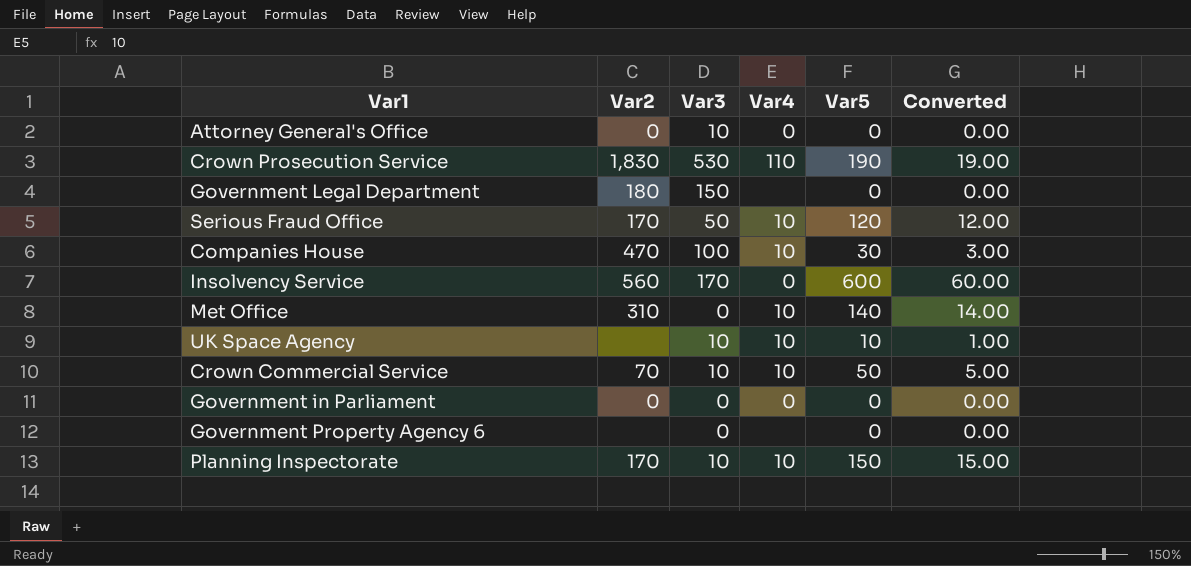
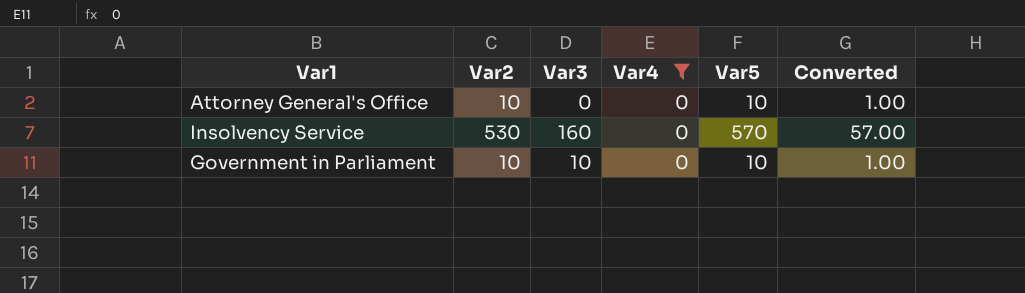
filter: none -> Var4 = 0
Attorney General's Office | Var2: 0 -> 10
Attorney General's Office | Var3: 10 -> 0
Attorney General's Office | Var5: 0 -> 10
Attorney General's Office | Converted: 0.00 -> 1.00
Insolvency Service | Var2: 560 -> 530
Insolvency Service | Var3: 170 -> 160
Insolvency Service | Var5: 600 -> 570
Insolvency Service | Converted: 60.00 -> 57.00
Government in Parliament | Var2: 0 -> 10
Government in Parliament | Var3: 0 -> 10
Government in Parliament | Var5: 0 -> 10
Government in Parliament | Converted: 0.00 -> 1.00

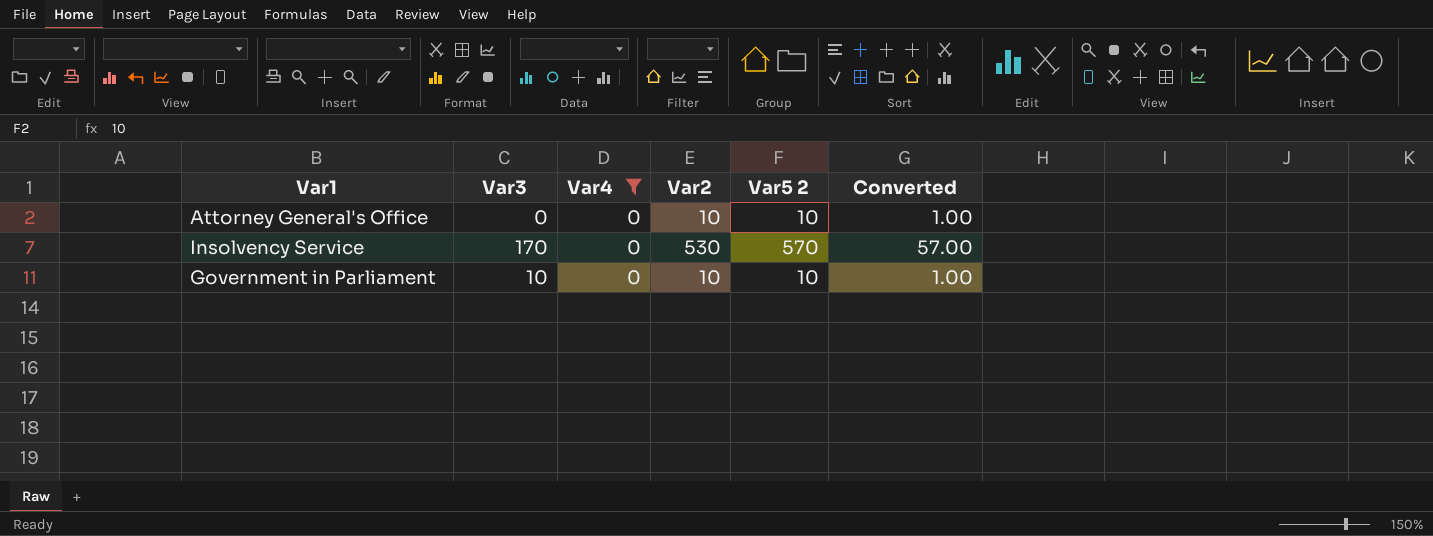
column Var2 | position: 2 -> 4
column name: Var5 -> Var5 2
Insolvency Service | Var3: 160 -> 170

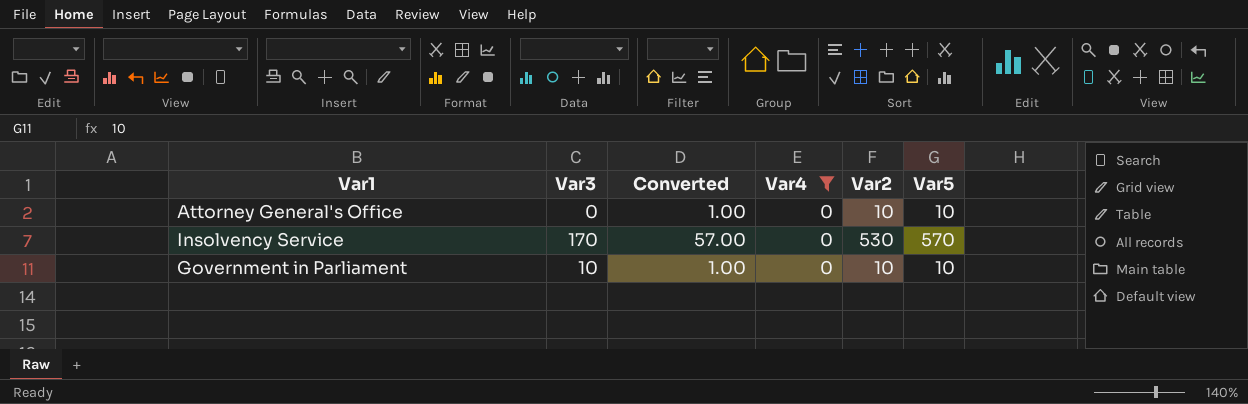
column Converted | position: 6 -> 3
column name: Var5 2 -> Var5

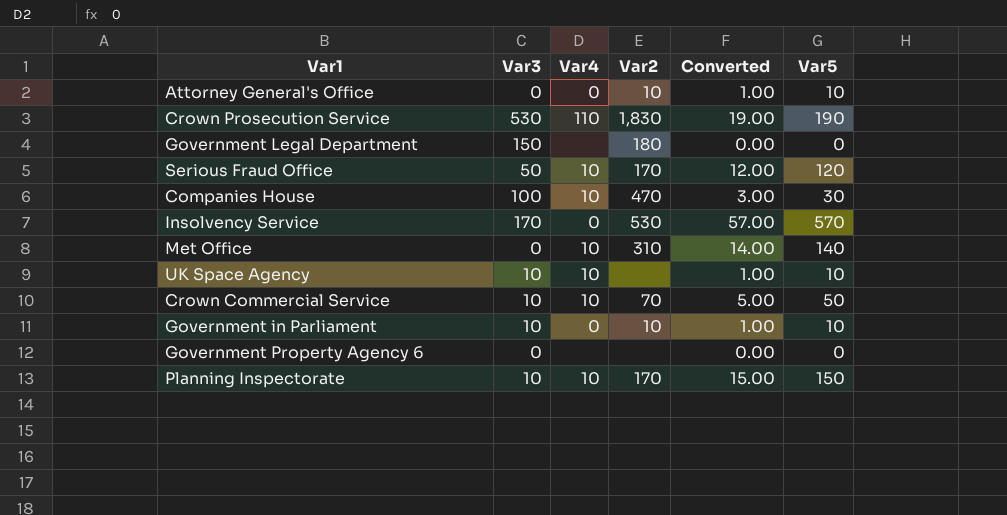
filter: Var4 = 0 -> none
column Converted | position: 3 -> 5

